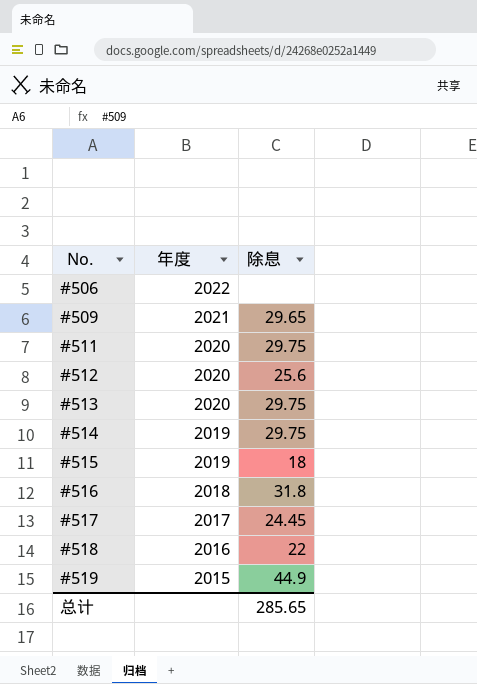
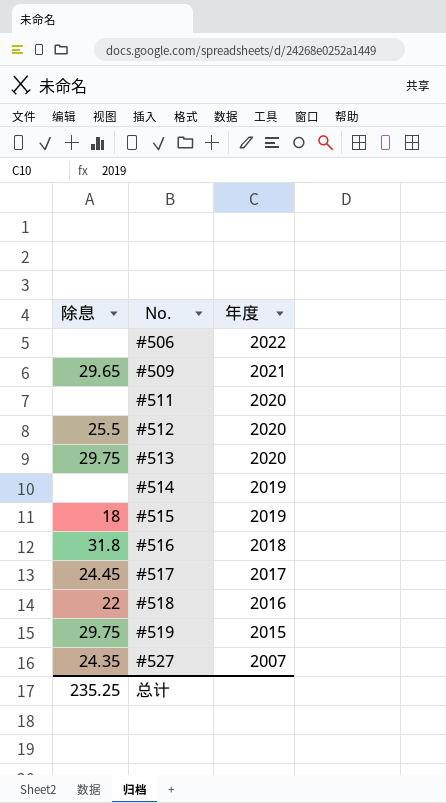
column 除息 | position: 3 -> 1
#511 | 除息: 29.75 -> none
#512 | 除息: 25.6 -> 25.5
#514 | 除息: 29.75 -> none
#519 | 除息: 44.9 -> 29.75
row #527: none -> 24.35 | 2007
总计 | 除息: 285.65 -> 235.25

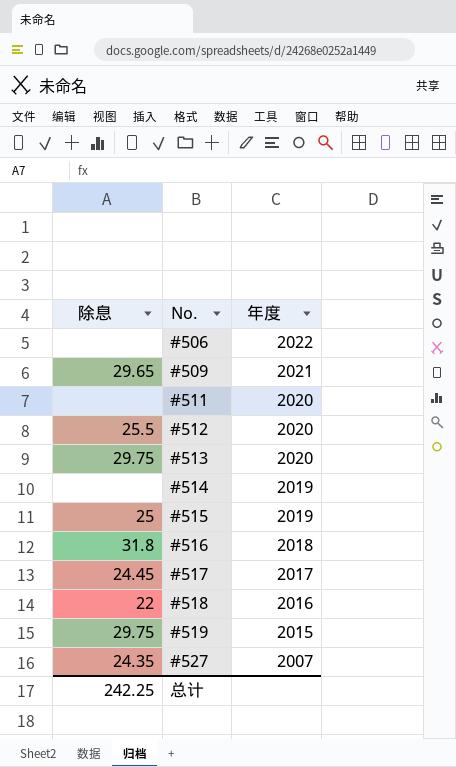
#515 | 除息: 18 -> 25
总计 | 除息: 235.25 -> 242.25

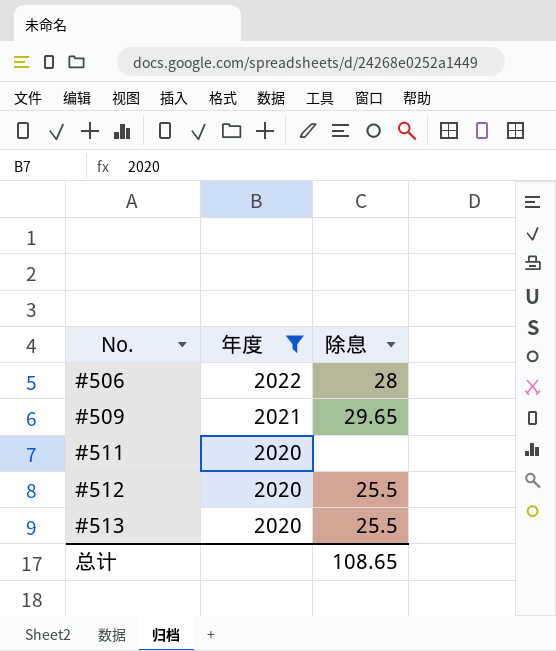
filter: none -> 年度 >= 2020
column 除息 | position: 1 -> 3
#506 | 除息: none -> 28
#513 | 除息: 29.75 -> 25.5
总计 | 除息: 242.25 -> 108.65

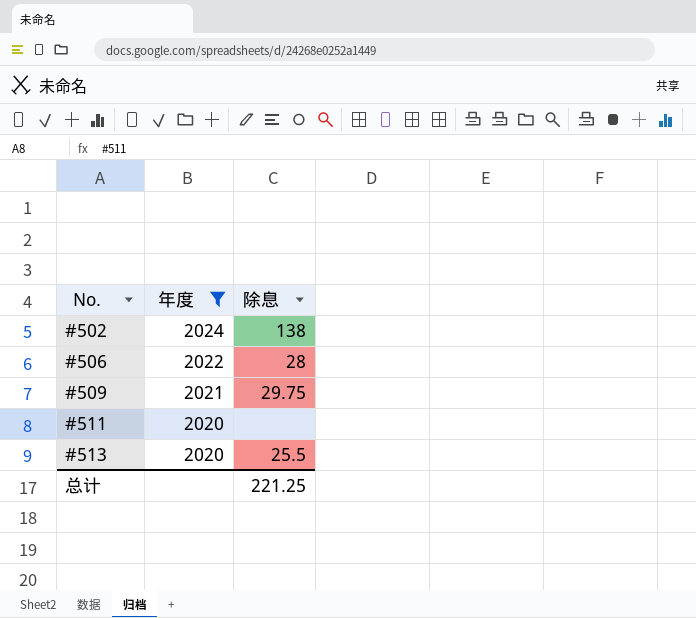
row #512: 2020 | 25.5 -> none
row #502: none -> 2024 | 138
#509 | 除息: 29.65 -> 29.75
总计 | 除息: 108.65 -> 221.25

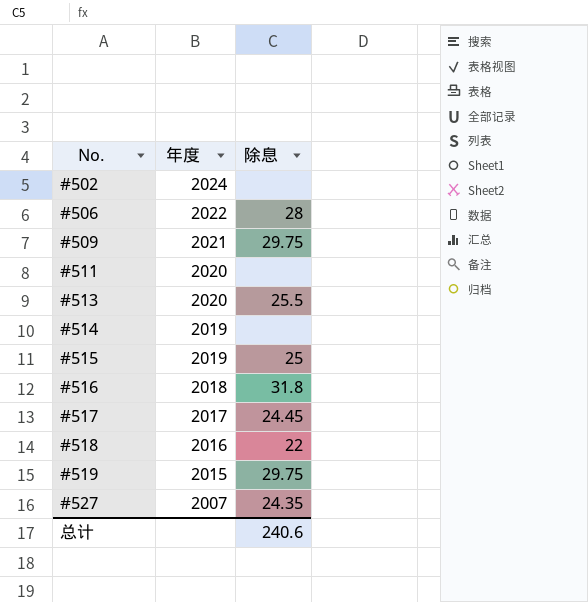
filter: 年度 >= 2020 -> none
#502 | 除息: 138 -> none
总计 | 除息: 221.25 -> 240.6

